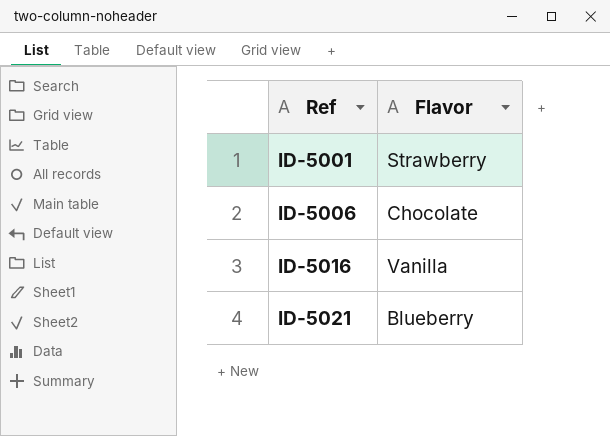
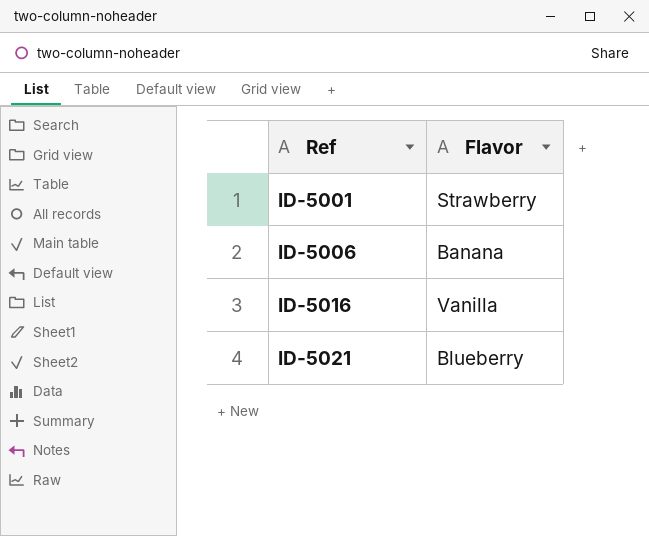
ID-5006 | Flavor: Chocolate -> Banana

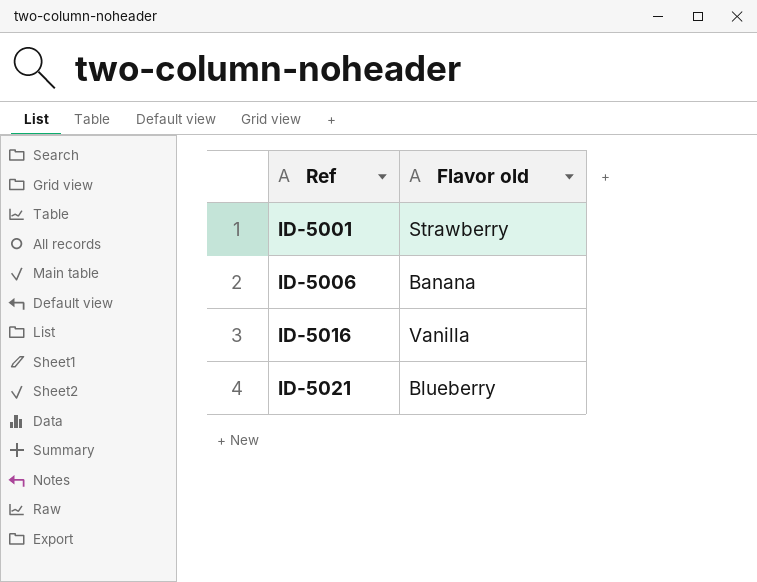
column name: Flavor -> Flavor old

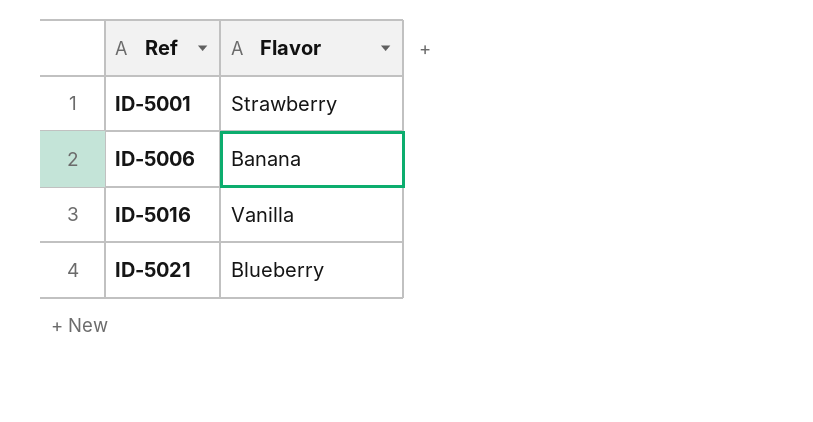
column name: Flavor old -> Flavor

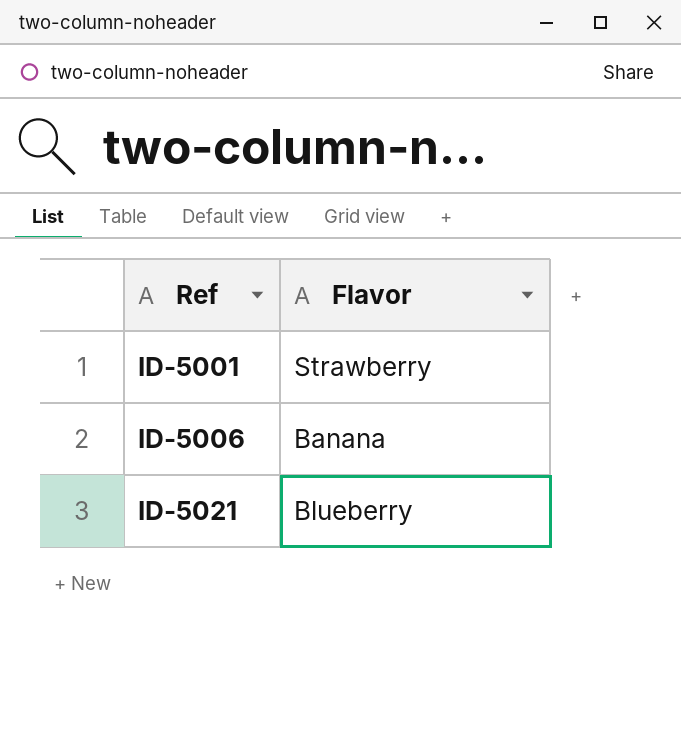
row ID-5016: Vanilla -> none

